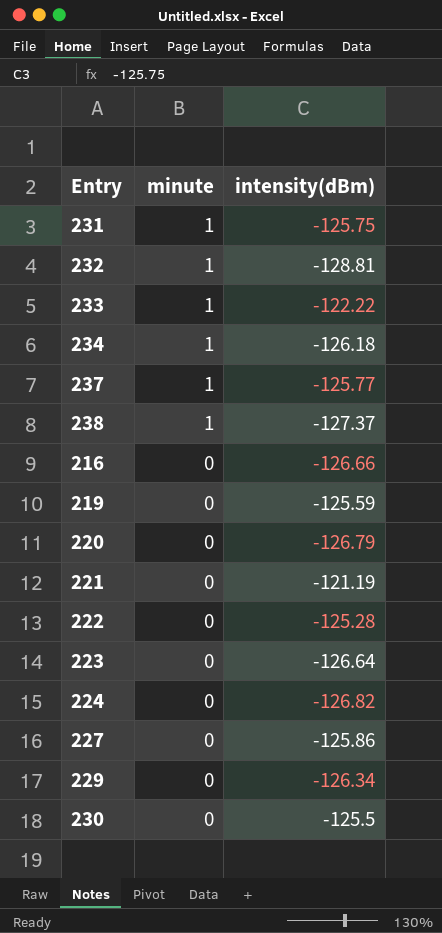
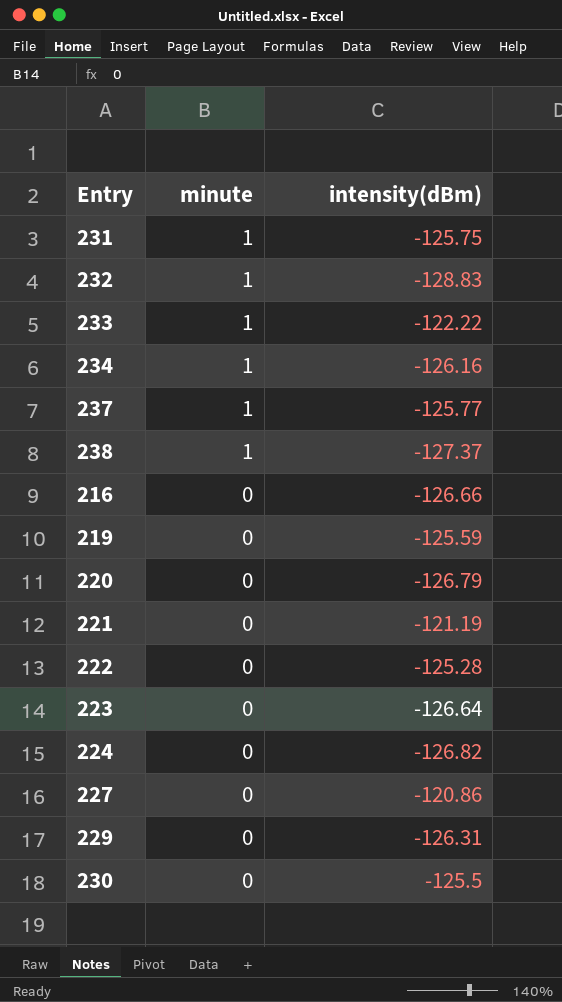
232 | intensity(dBm): -128.81 -> -128.83
234 | intensity(dBm): -126.18 -> -126.16
227 | intensity(dBm): -125.86 -> -120.86
229 | intensity(dBm): -126.34 -> -126.31

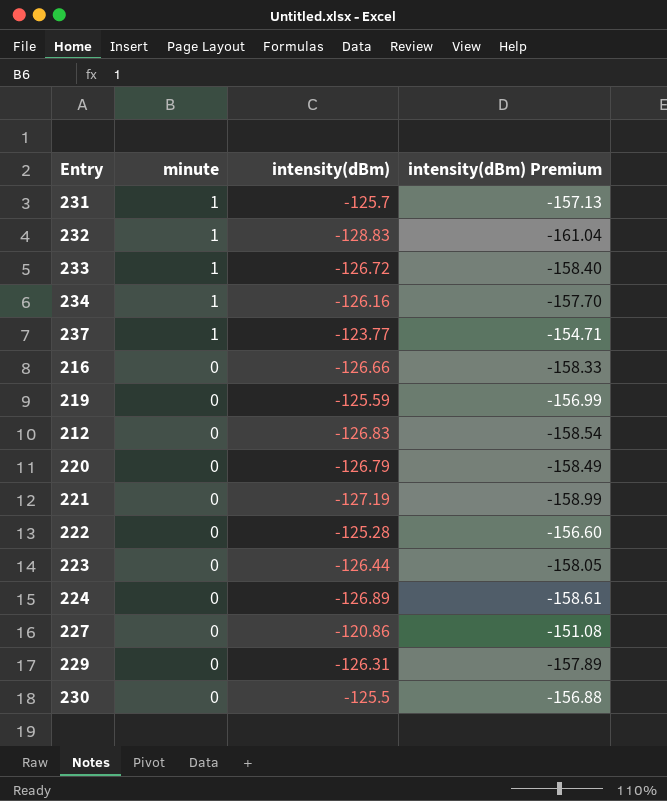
column intensity(dBm) Premium | formula: none -> [intensity(dBm)] * 1.25
row 238: 1 | -127.37 -> none
231 | intensity(dBm): -125.75 -> -125.7
233 | intensity(dBm): -122.22 -> -126.72
237 | intensity(dBm): -125.77 -> -123.77
row 212: none -> 0 | -126.83 | -158.54
221 | intensity(dBm): -121.19 -> -127.19
223 | intensity(dBm): -126.64 -> -126.44
224 | intensity(dBm): -126.82 -> -126.89

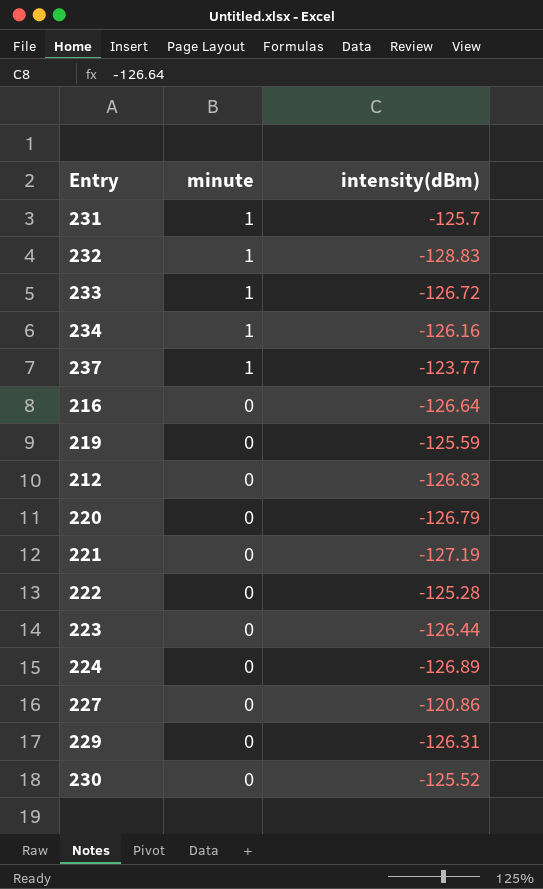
column intensity(dBm) Premium | formula: [intensity(dBm)] * 1.25 -> none
216 | intensity(dBm): -126.66 -> -126.64
230 | intensity(dBm): -125.5 -> -125.52

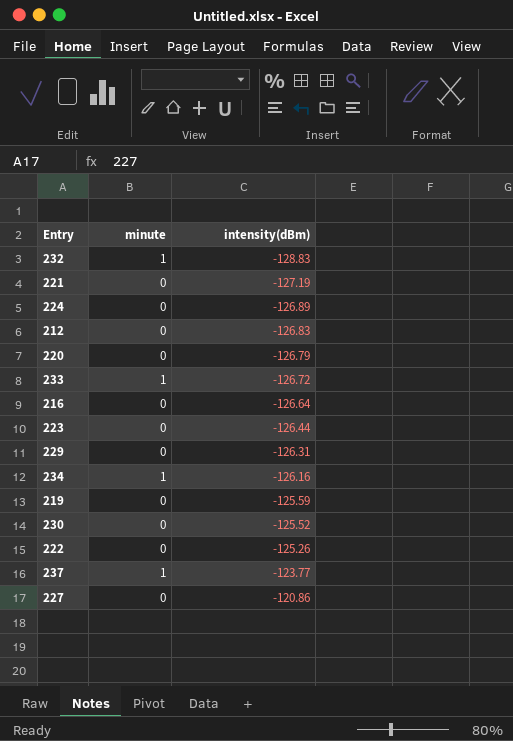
row order: minute descending -> intensity(dBm) ascending
row 231: 1 | -125.7 -> none
222 | intensity(dBm): -125.28 -> -125.26

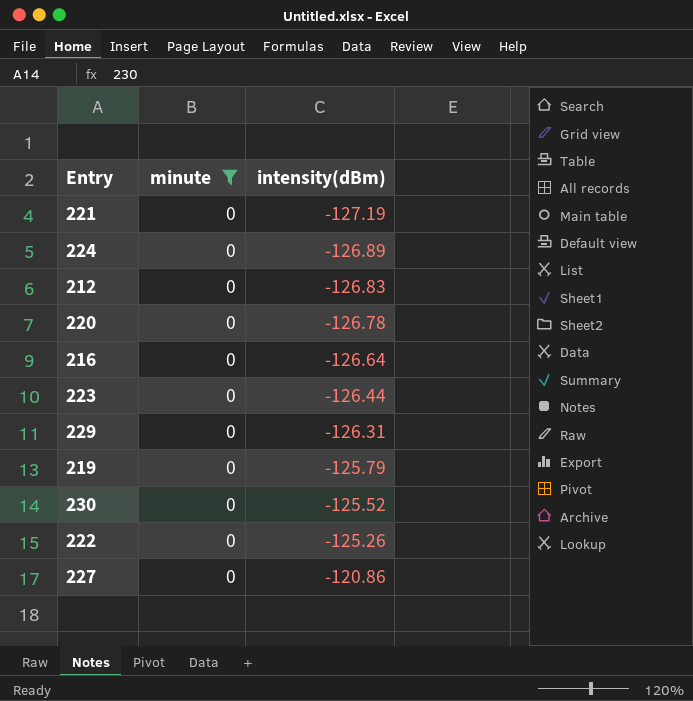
filter: none -> minute = 0
220 | intensity(dBm): -126.79 -> -126.78
219 | intensity(dBm): -125.59 -> -125.79

